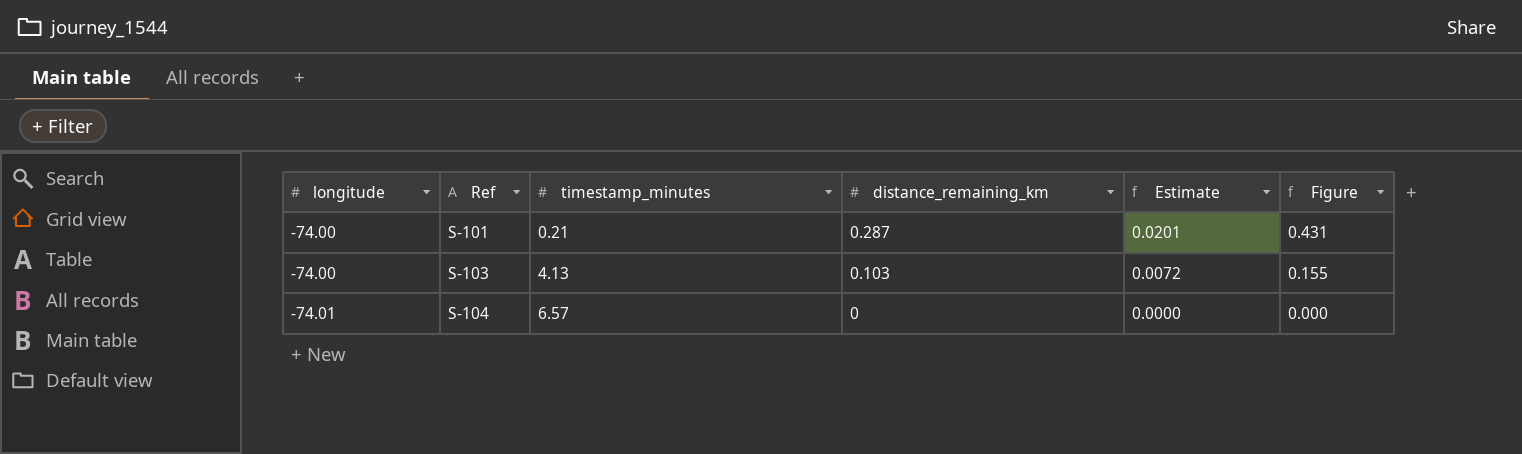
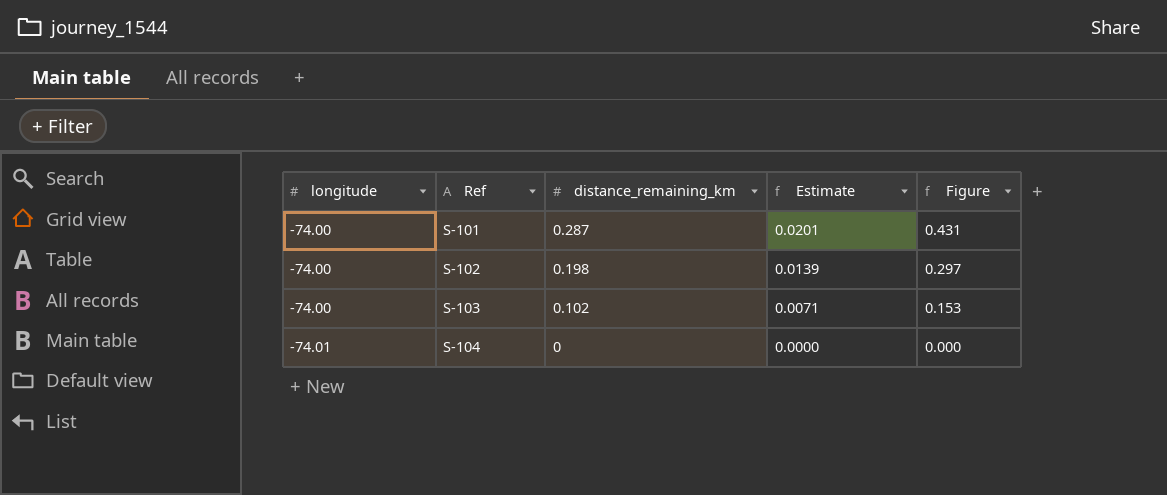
column timestamp_minutes | position: 3 -> none
row S-102: none -> -74.00 | 0.198 | 0.0139 | 0.297
S-103 | distance_remaining_km: 0.103 -> 0.102
S-103 | Estimate: 0.0072 -> 0.0071
S-103 | Figure: 0.155 -> 0.153

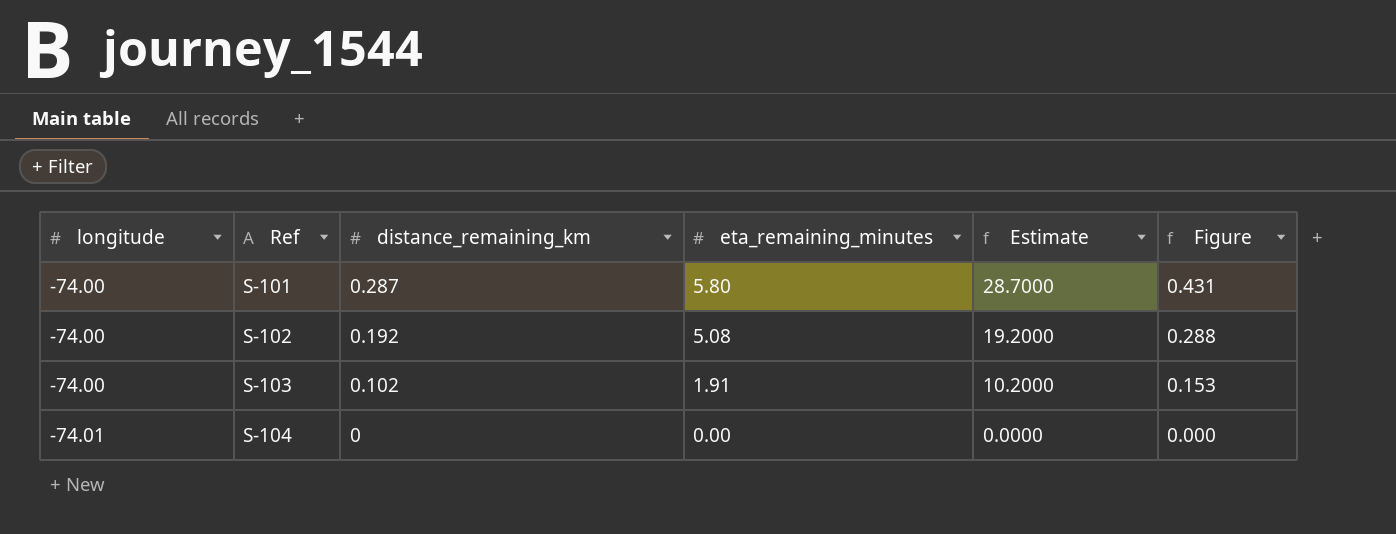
column eta_remaining_minutes | position: none -> 4
column Estimate | formula: [distance_remaining_km] * 0.07 -> [distance_remaining_km] * 100
S-102 | distance_remaining_km: 0.198 -> 0.192
S-102 | Figure: 0.297 -> 0.288

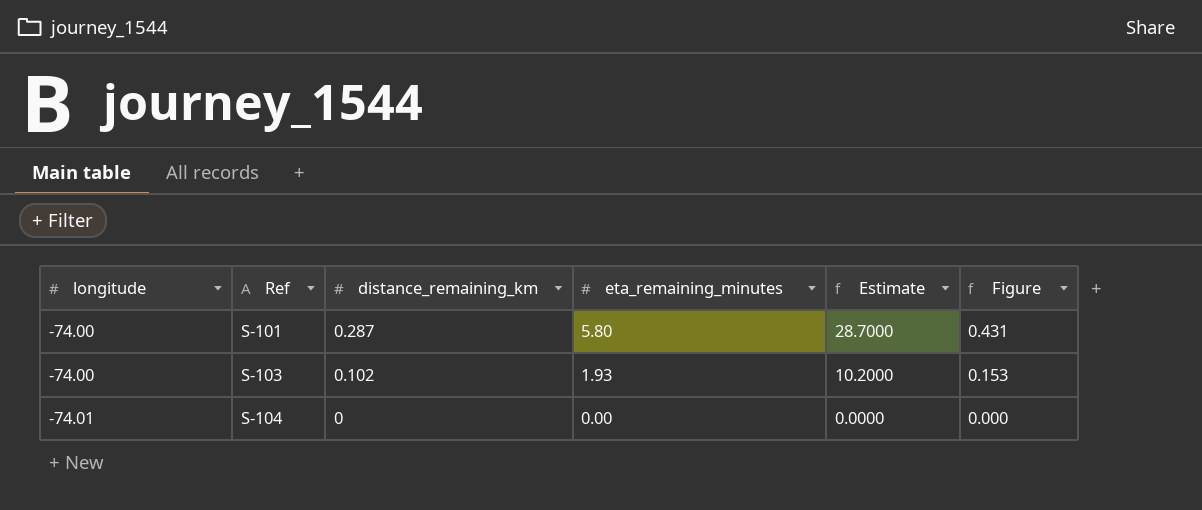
row S-102: -74.00 | 0.192 | 5.08 | 19.2000 | 0.288 -> none
S-103 | eta_remaining_minutes: 1.91 -> 1.93

